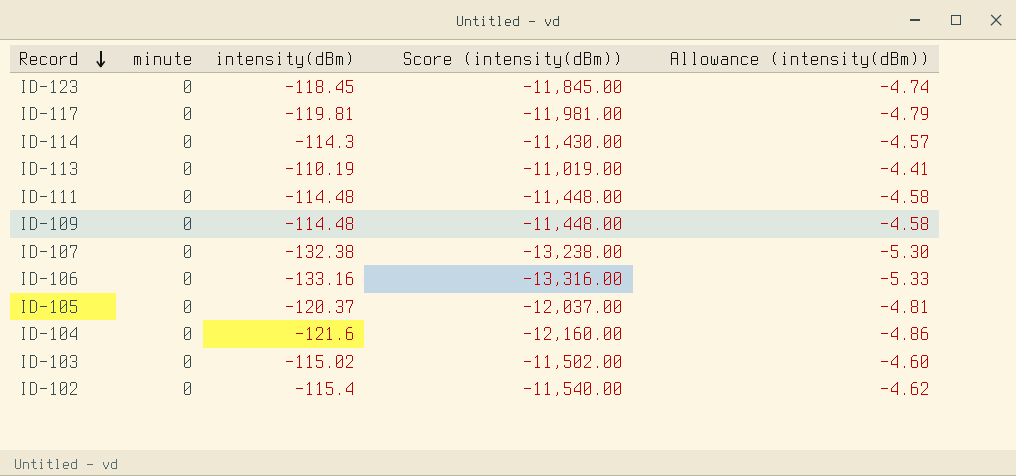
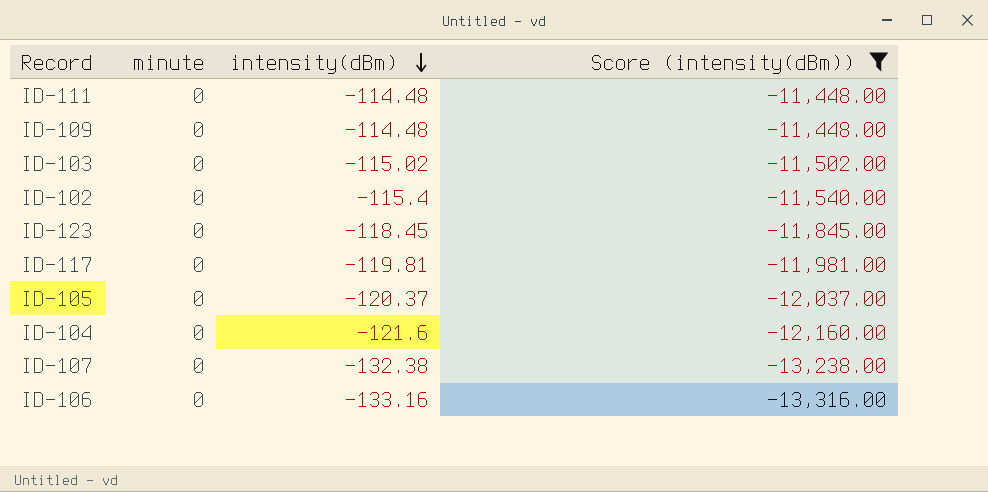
filter: none -> Score (intensity(dBm)) <= -11,448.00
row order: Record descending -> intensity(dBm) descending
column Allowance (intensity(dBm)) | formula: [intensity(dBm)] * 0.04 -> none

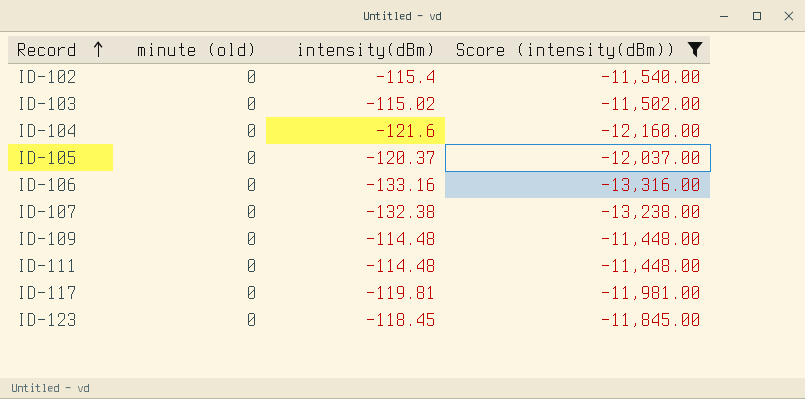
row order: intensity(dBm) descending -> Record ascending
column name: minute -> minute (old)

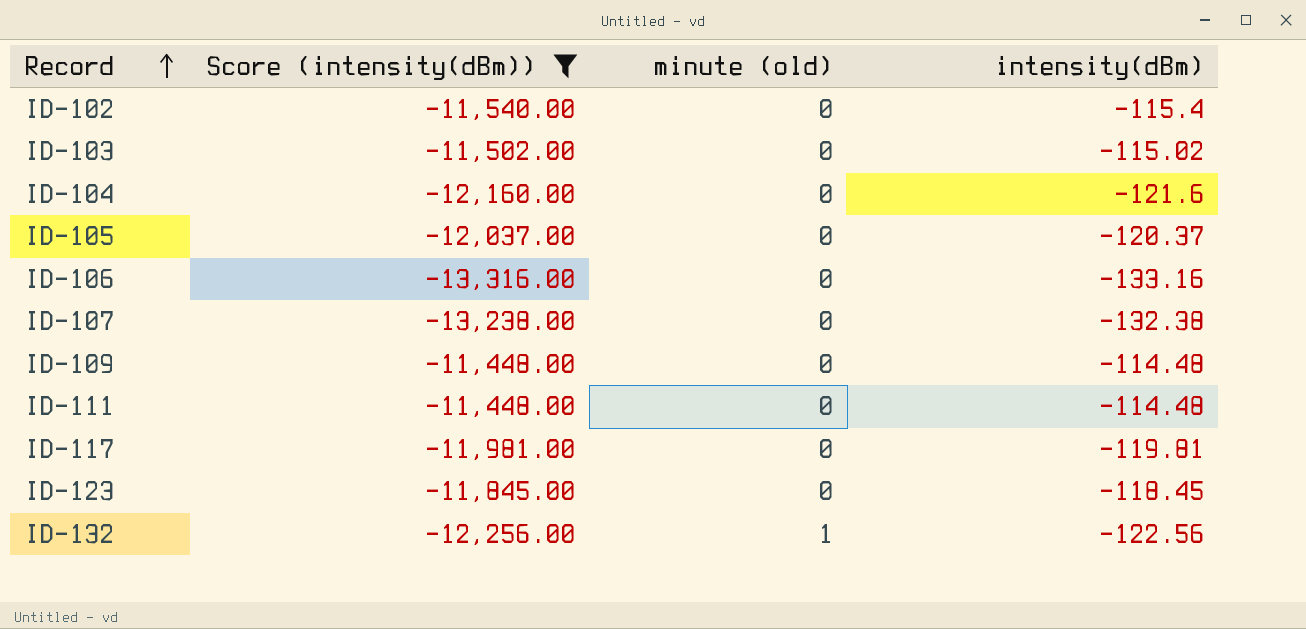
column Score (intensity(dBm)) | position: 4 -> 2
row ID-132: none -> -12,256.00 | 1 | -122.56

